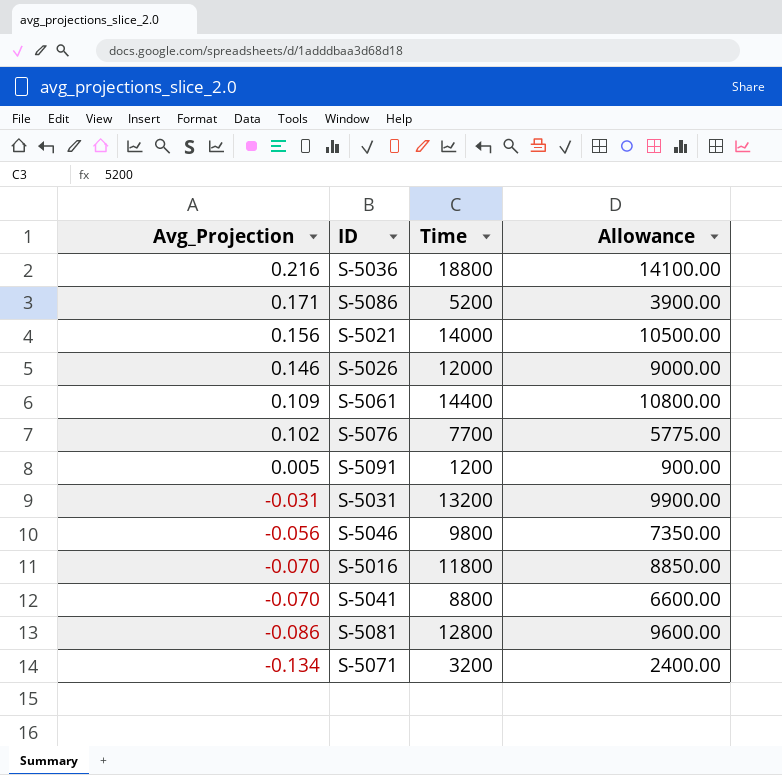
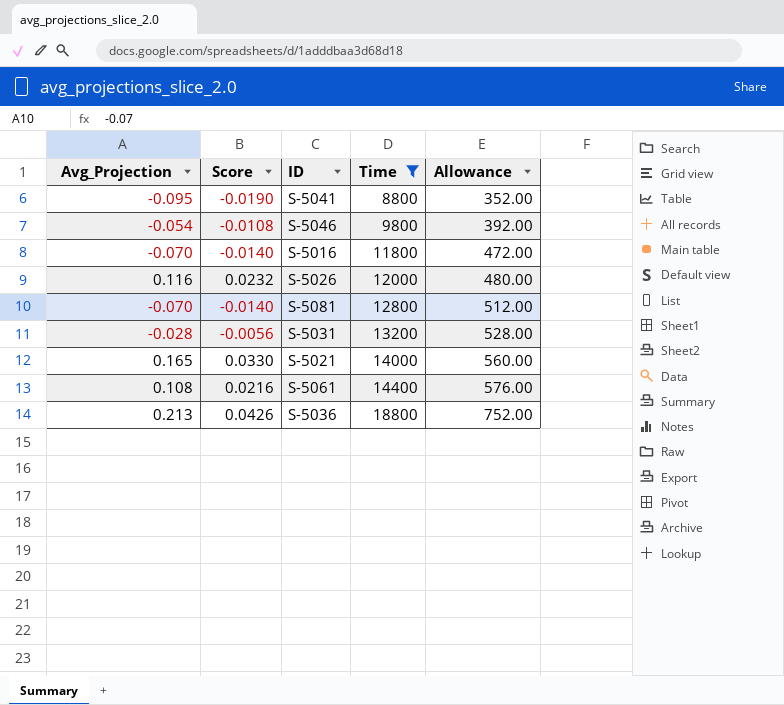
filter: none -> Time >= 8800
row order: Avg_Projection descending -> Time ascending
column Score | formula: none -> [Avg_Projection] * 0.2
column Allowance | formula: [Time] * 0.75 -> [Time] * 0.04
S-5041 | Avg_Projection: -0.070 -> -0.095
S-5046 | Avg_Projection: -0.056 -> -0.054
S-5026 | Avg_Projection: 0.146 -> 0.116
S-5081 | Avg_Projection: -0.086 -> -0.070
S-5031 | Avg_Projection: -0.031 -> -0.028
S-5021 | Avg_Projection: 0.156 -> 0.165
S-5061 | Avg_Projection: 0.109 -> 0.108
S-5036 | Avg_Projection: 0.216 -> 0.213

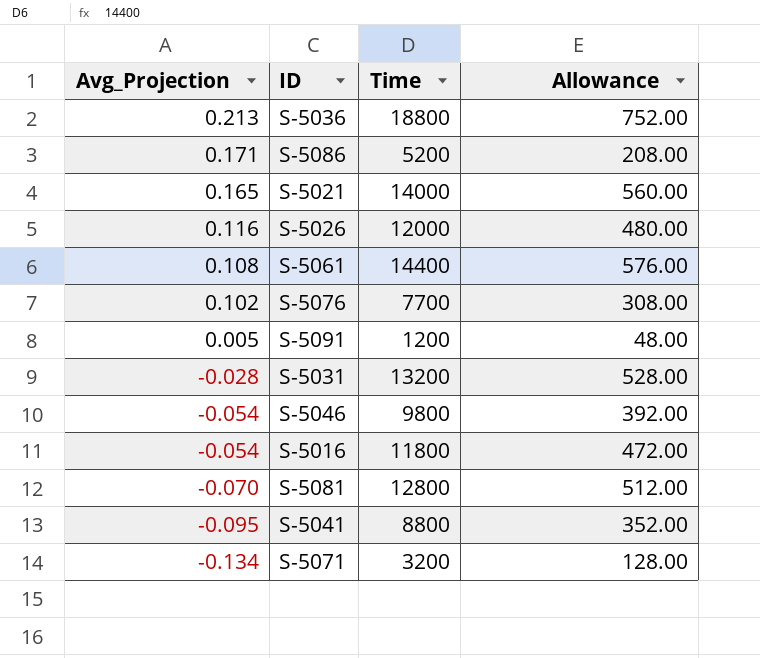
filter: Time >= 8800 -> none
row order: Time ascending -> Avg_Projection descending
column Score | formula: [Avg_Projection] * 0.2 -> none
S-5016 | Avg_Projection: -0.070 -> -0.054

